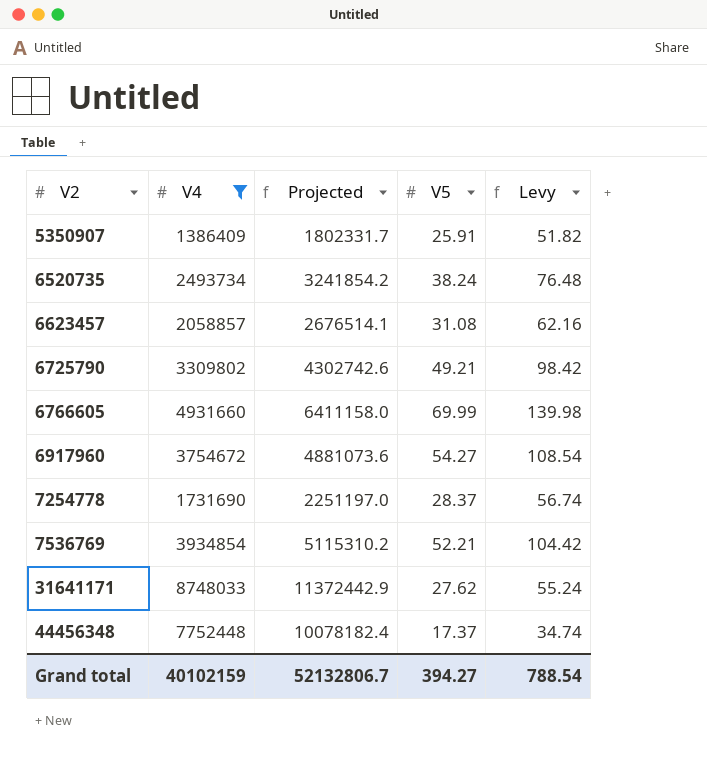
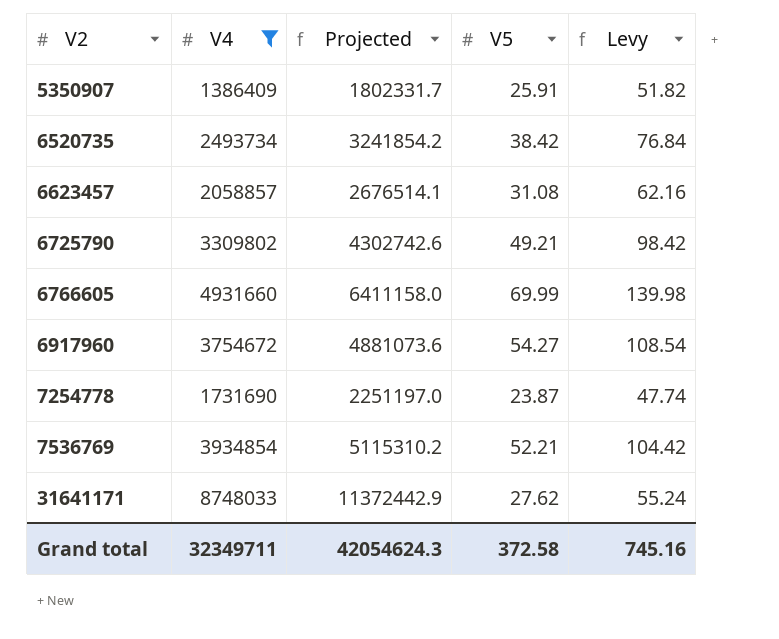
row 44456348: 7752448 | 10078182.4 | 17.37 | 34.74 -> none
6520735 | V5: 38.24 -> 38.42
6520735 | Levy: 76.48 -> 76.84
7254778 | V5: 28.37 -> 23.87
7254778 | Levy: 56.74 -> 47.74
Grand total | V4: 40102159 -> 32349711
Grand total | Projected: 52132806.7 -> 42054624.3
Grand total | V5: 394.27 -> 372.58
Grand total | Levy: 788.54 -> 745.16

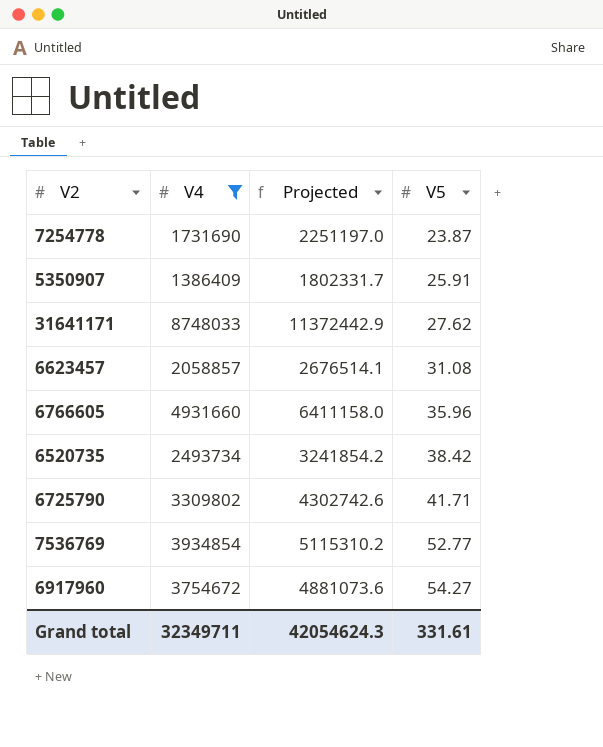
row order: V2 ascending -> V5 ascending
column Levy | formula: [V5] * 2 -> none
6766605 | V5: 69.99 -> 35.96
6725790 | V5: 49.21 -> 41.71
7536769 | V5: 52.21 -> 52.77
Grand total | V5: 372.58 -> 331.61

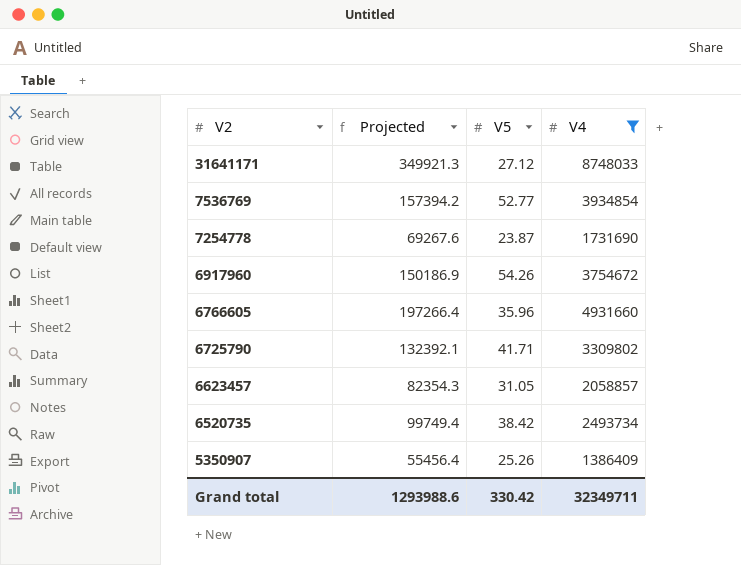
row order: V5 ascending -> V2 descending
column Projected | formula: [V4] * 1.3 -> [V4] * 0.04
column V4 | position: 2 -> 4
31641171 | V5: 27.62 -> 27.12
6917960 | V5: 54.27 -> 54.26
6623457 | V5: 31.08 -> 31.05
5350907 | V5: 25.91 -> 25.26
Grand total | Projected: 42054624.3 -> 1293988.6
Grand total | V5: 331.61 -> 330.42

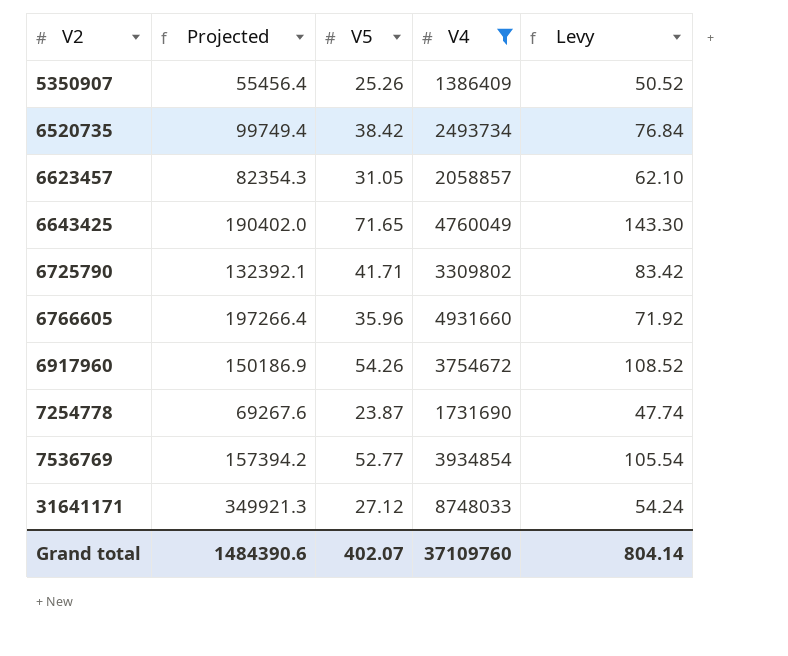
row order: V2 descending -> V2 ascending
column Levy | formula: none -> [V5] * 2
row 6643425: none -> 190402.0 | 71.65 | 4760049 | 143.30
Grand total | Projected: 1293988.6 -> 1484390.6
Grand total | V5: 330.42 -> 402.07
Grand total | V4: 32349711 -> 37109760

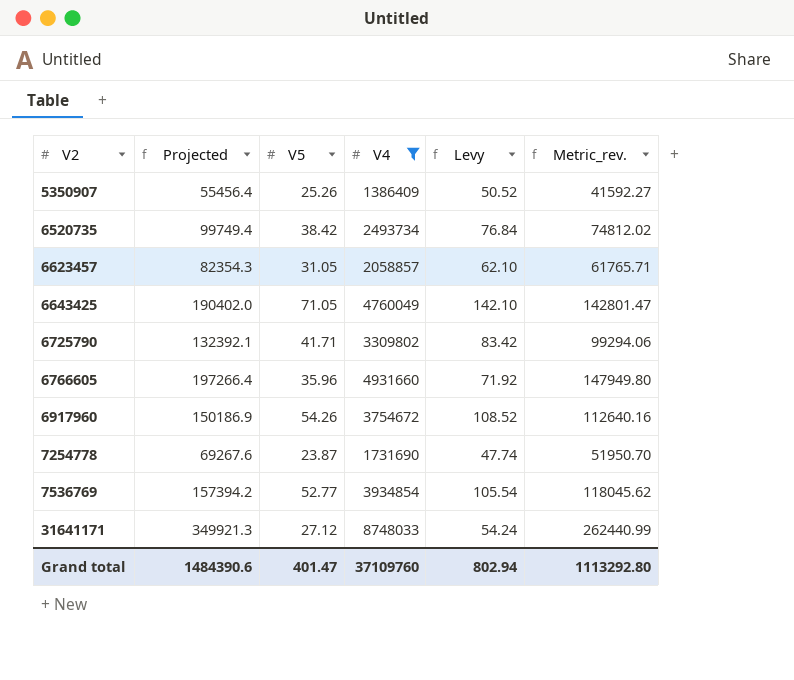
column Metric_rev. | formula: none -> [V4] * 0.03
6643425 | V5: 71.65 -> 71.05
6643425 | Levy: 143.30 -> 142.10
Grand total | V5: 402.07 -> 401.47
Grand total | Levy: 804.14 -> 802.94

